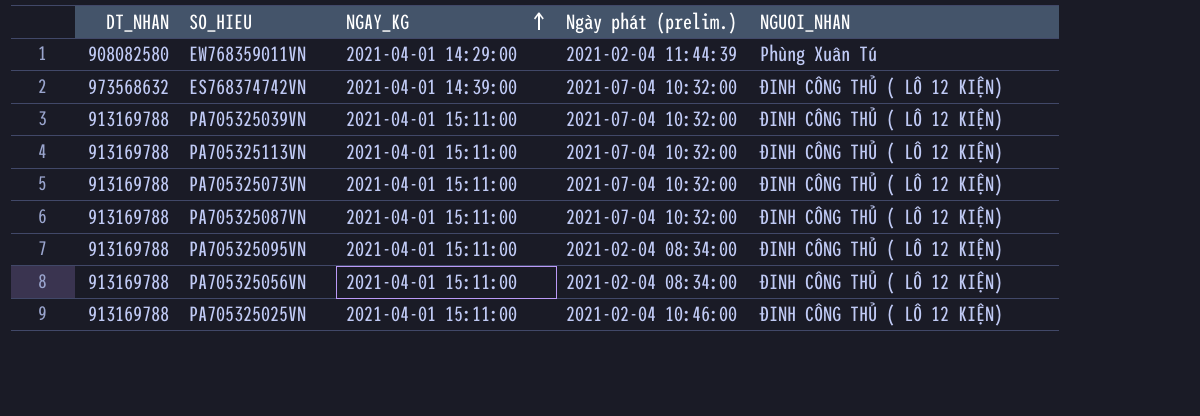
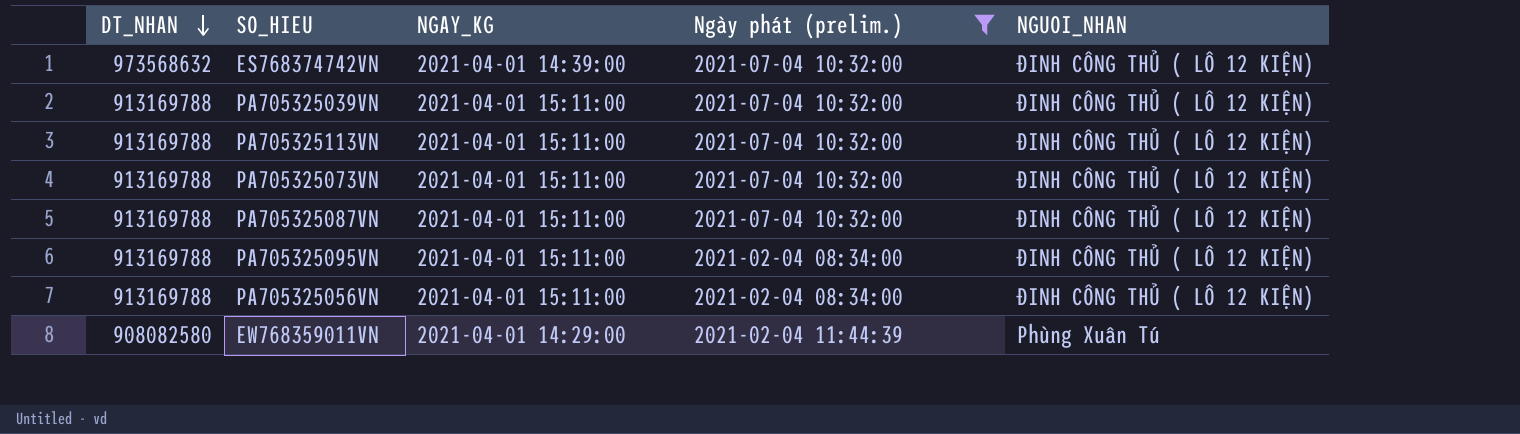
filter: none -> Ngày phát (prelim.) != 2021-02-04 10:46:00
row order: NGAY_KG ascending -> DT_NHAN descending

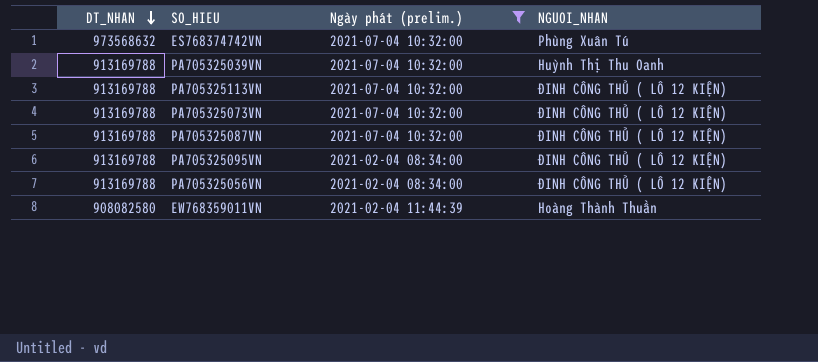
column NGAY_KG | position: 3 -> none
ES768374742VN | NGUOI_NHAN: ĐINH CÔNG THỦ ( LÔ 12 KIỆN) -> Phùng Xuân Tú
PA705325039VN | NGUOI_NHAN: ĐINH CÔNG THỦ ( LÔ 12 KIỆN) -> Huỳnh Thị Thu Oanh
EW768359011VN | NGUOI_NHAN: Phùng Xuân Tú -> Hoàng Thành Thuần

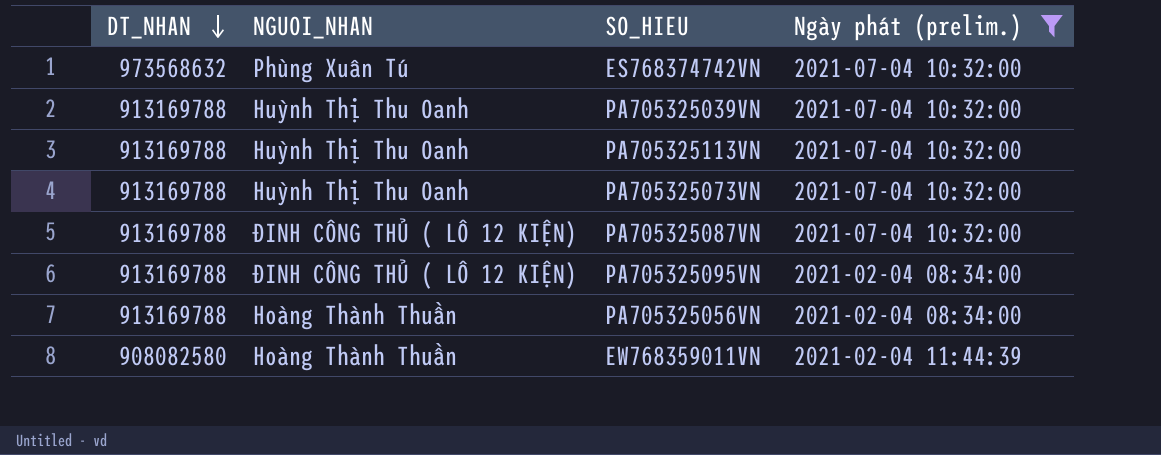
column NGUOI_NHAN | position: 4 -> 2
PA705325113VN | NGUOI_NHAN: ĐINH CÔNG THỦ ( LÔ 12 KIỆN) -> Huỳnh Thị Thu Oanh
PA705325073VN | NGUOI_NHAN: ĐINH CÔNG THỦ ( LÔ 12 KIỆN) -> Huỳnh Thị Thu Oanh
PA705325056VN | NGUOI_NHAN: ĐINH CÔNG THỦ ( LÔ 12 KIỆN) -> Hoàng Thành Thuần

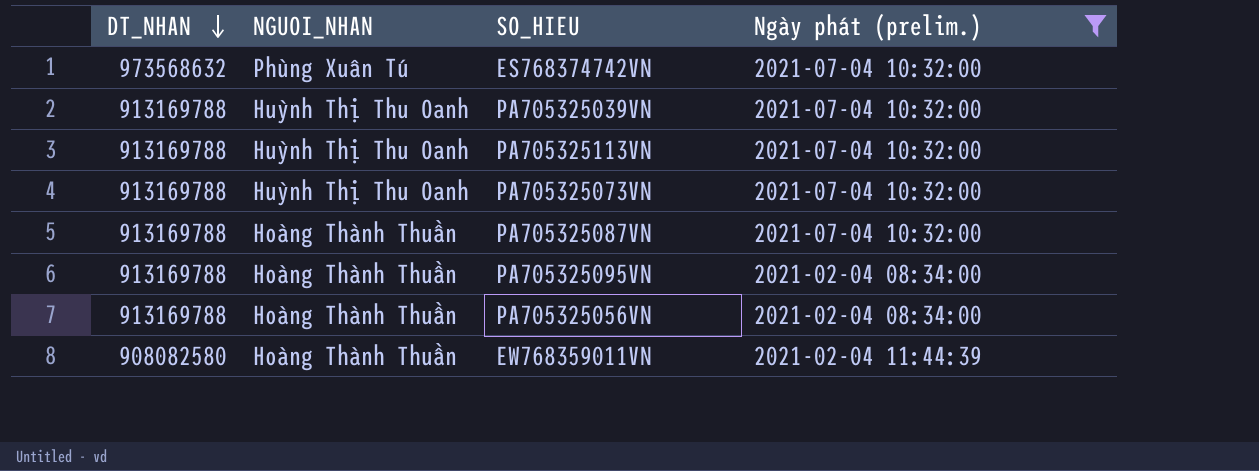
PA705325087VN | NGUOI_NHAN: ĐINH CÔNG THỦ ( LÔ 12 KIỆN) -> Hoàng Thành Thuần
PA705325095VN | NGUOI_NHAN: ĐINH CÔNG THỦ ( LÔ 12 KIỆN) -> Hoàng Thành Thuần

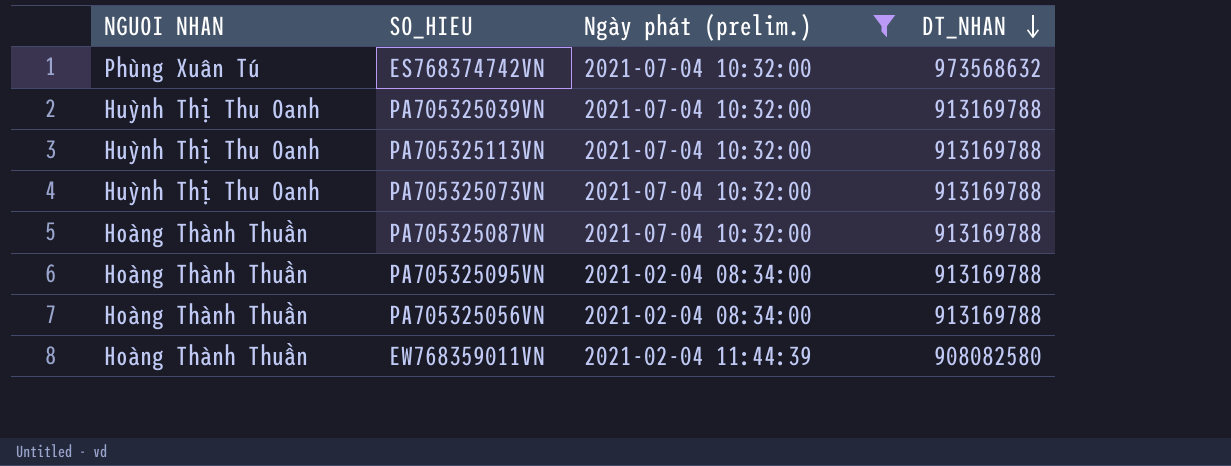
column name: NGUOI_NHAN -> NGUOI NHAN
column DT_NHAN | position: 1 -> 4

